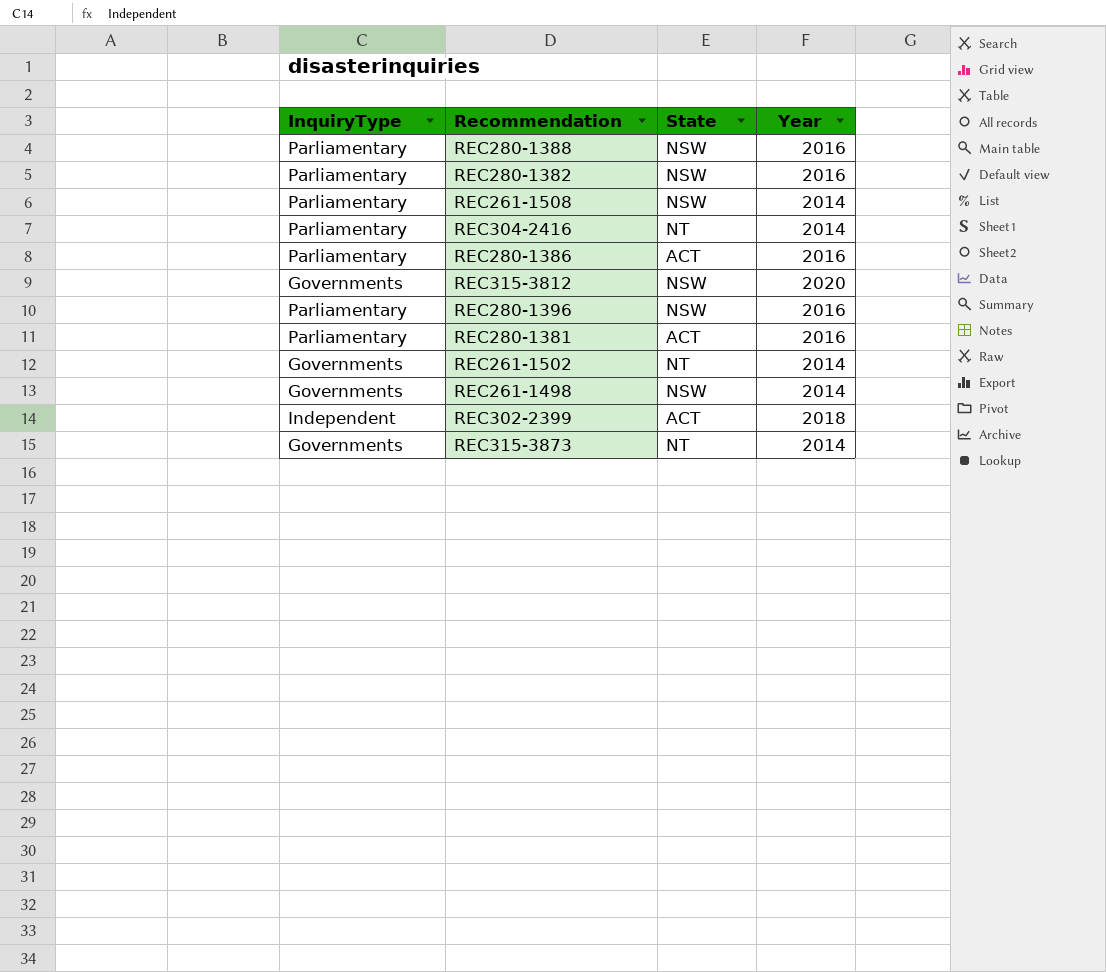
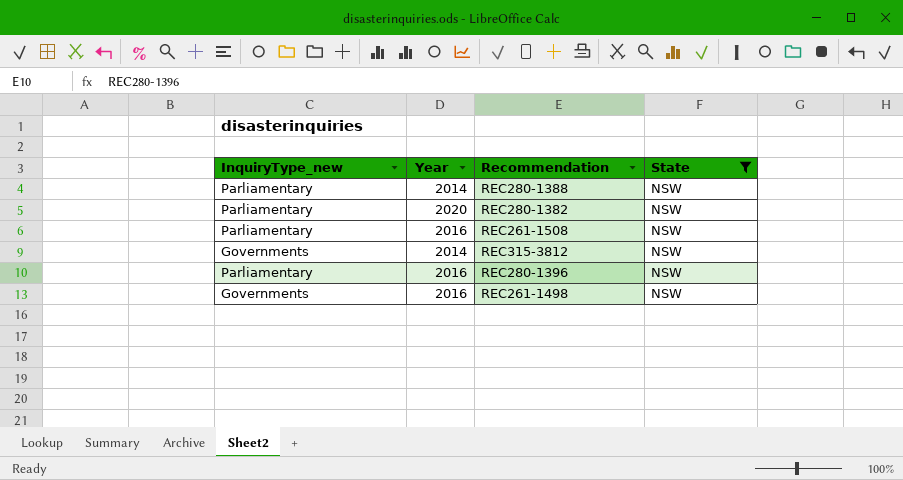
filter: none -> State = NSW
column name: InquiryType -> InquiryType_new
column Year | position: 4 -> 2
REC280-1388 | Year: 2016 -> 2014
REC280-1382 | Year: 2016 -> 2020
REC261-1508 | Year: 2014 -> 2016
REC315-3812 | Year: 2020 -> 2014
REC261-1498 | Year: 2014 -> 2016

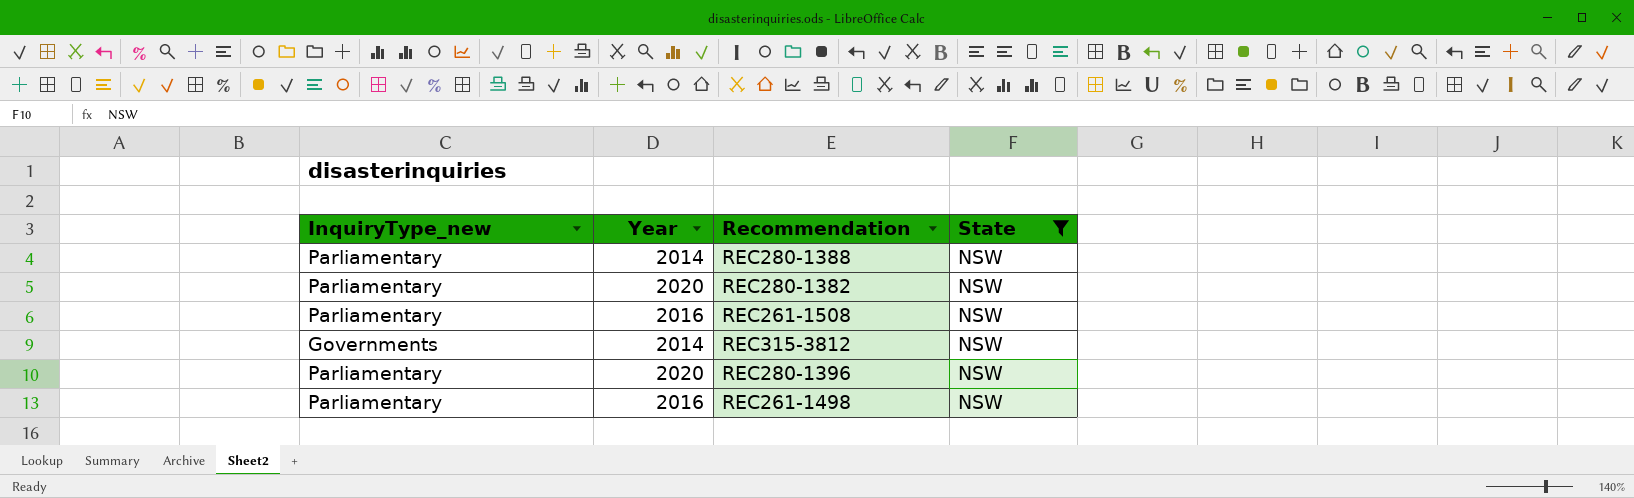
REC280-1396 | Year: 2016 -> 2020
REC261-1498 | InquiryType_new: Governments -> Parliamentary

